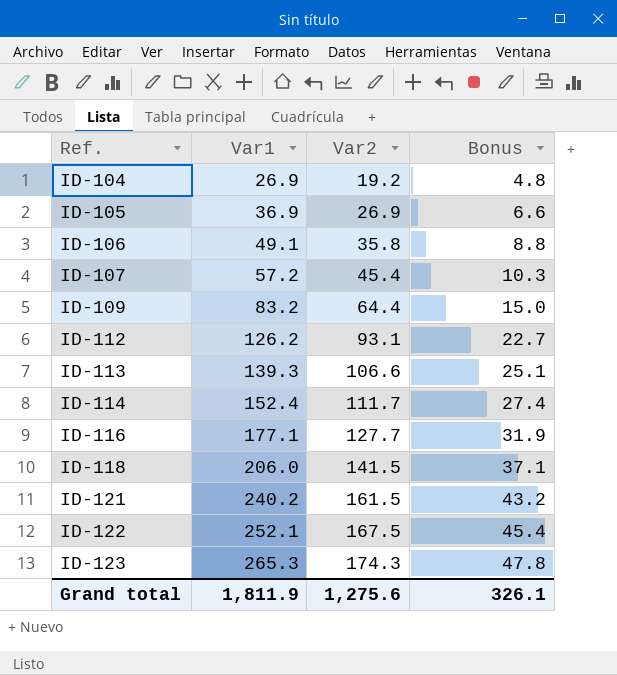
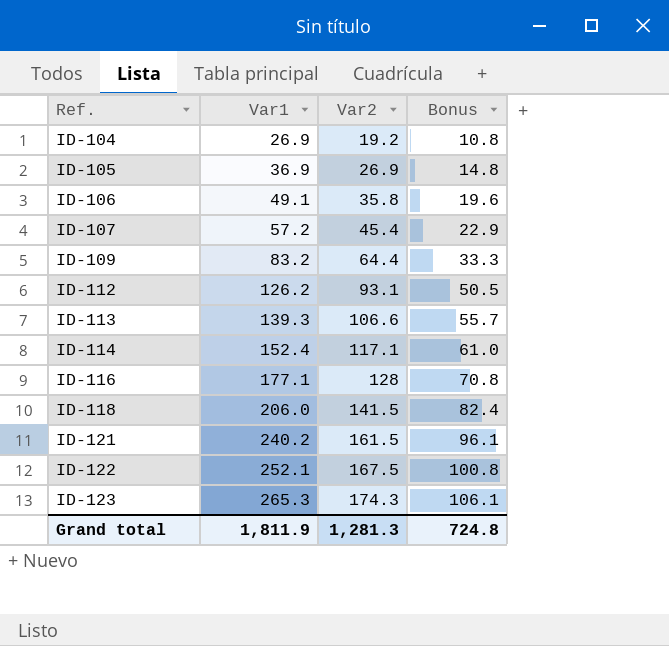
column Bonus | formula: [Var1] * 0.18 -> [Var1] * 0.4
ID-114 | Var2: 111.7 -> 117.1
ID-116 | Var2: 127.7 -> 128
Grand total | Var2: 1,275.6 -> 1,281.3
Grand total | Bonus: 326.1 -> 724.8

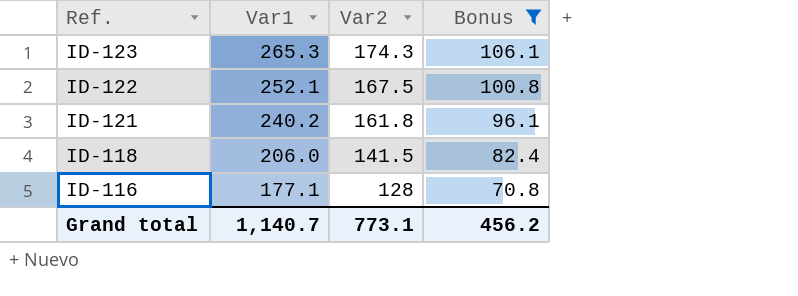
filter: none -> Bonus >= 70.8
row order: Ref. ascending -> Ref. descending
ID-121 | Var2: 161.5 -> 161.8
Grand total | Var1: 1,811.9 -> 1,140.7
Grand total | Var2: 1,281.3 -> 773.1
Grand total | Bonus: 724.8 -> 456.2

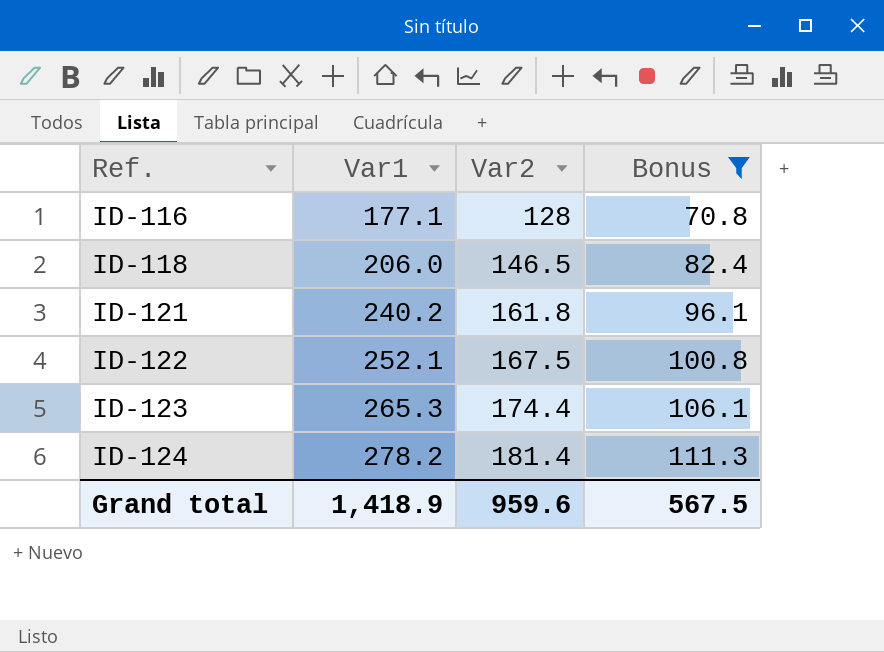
row order: Ref. descending -> Ref. ascending
ID-118 | Var2: 141.5 -> 146.5
ID-123 | Var2: 174.3 -> 174.4
row ID-124: none -> 278.2 | 181.4 | 111.3
Grand total | Var1: 1,140.7 -> 1,418.9
Grand total | Var2: 773.1 -> 959.6
Grand total | Bonus: 456.2 -> 567.5

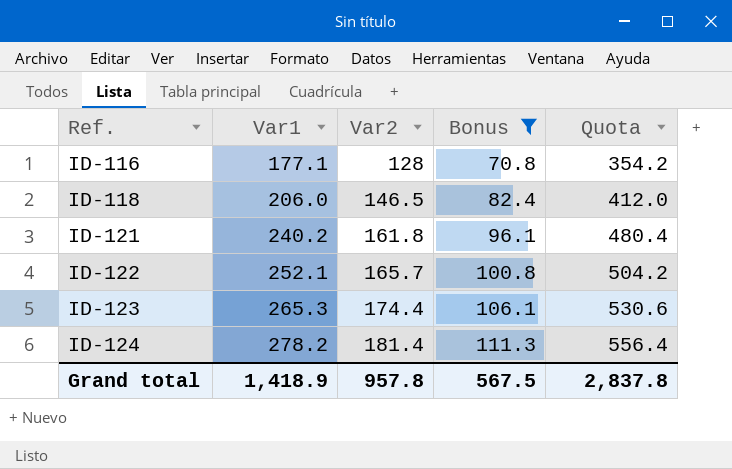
column Quota | formula: none -> [Var1] * 2
ID-122 | Var2: 167.5 -> 165.7
Grand total | Var2: 959.6 -> 957.8

